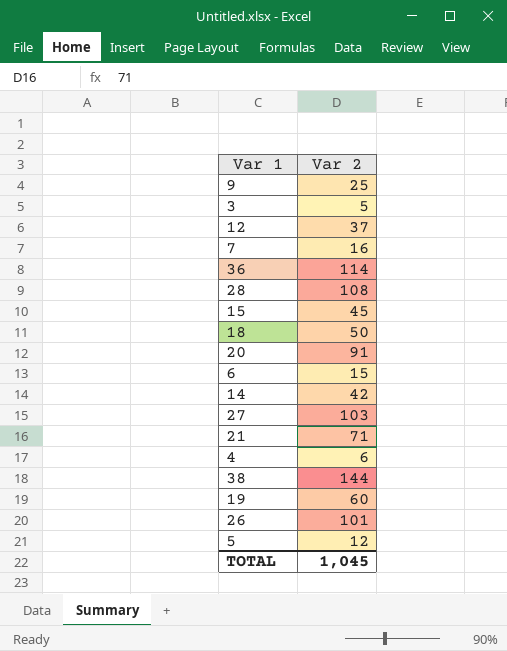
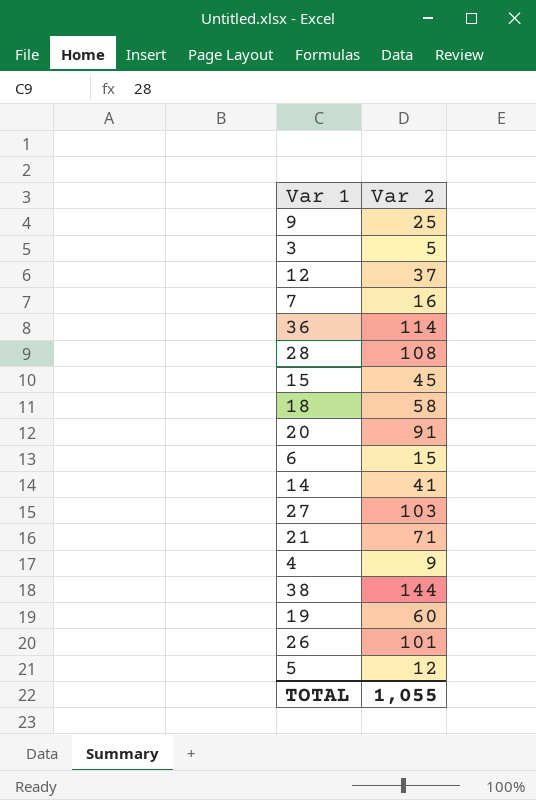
18 | Var 2: 50 -> 58
14 | Var 2: 42 -> 41
4 | Var 2: 6 -> 9
TOTAL | Var 2: 1,045 -> 1,055

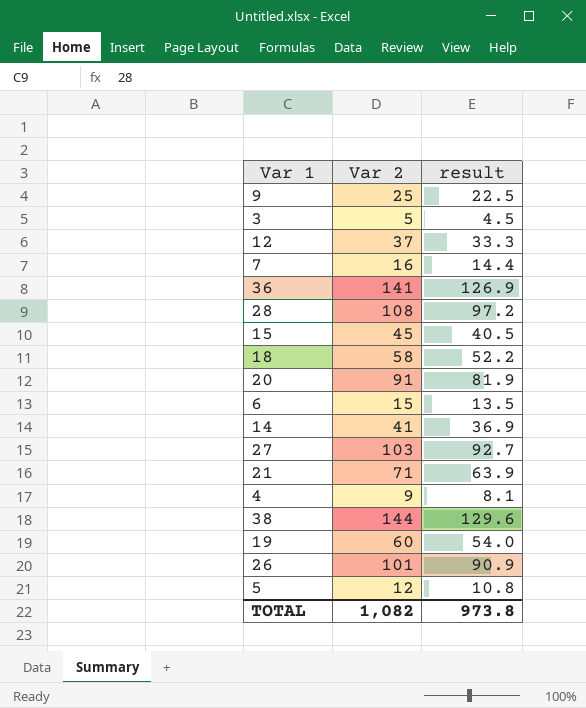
column result | formula: none -> [Var 2] * 0.9
36 | Var 2: 114 -> 141
TOTAL | Var 2: 1,055 -> 1,082

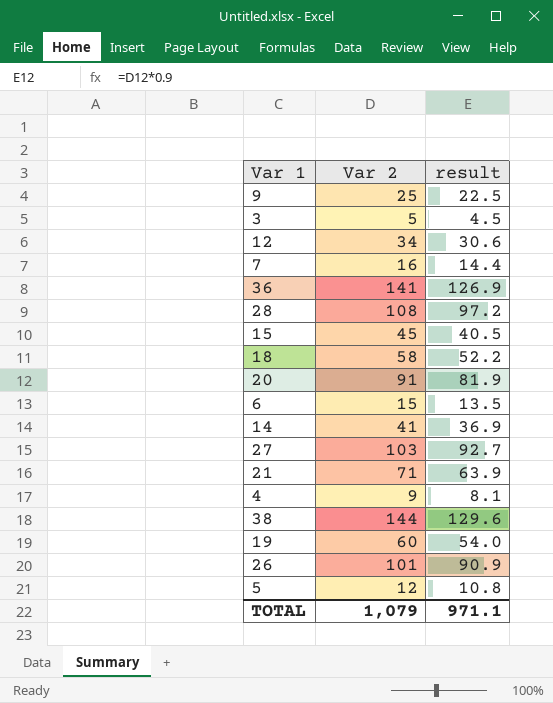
12 | Var 2: 37 -> 34
12 | result: 33.3 -> 30.6
TOTAL | Var 2: 1,082 -> 1,079
TOTAL | result: 973.8 -> 971.1

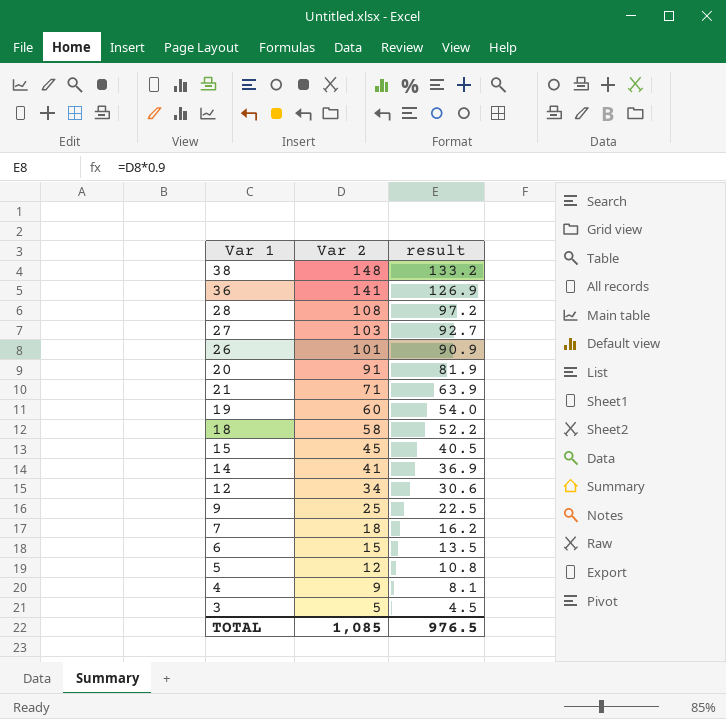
row order: none -> Var 2 descending
38 | Var 2: 144 -> 148
38 | result: 129.6 -> 133.2
7 | Var 2: 16 -> 18
7 | result: 14.4 -> 16.2
TOTAL | Var 2: 1,079 -> 1,085
TOTAL | result: 971.1 -> 976.5

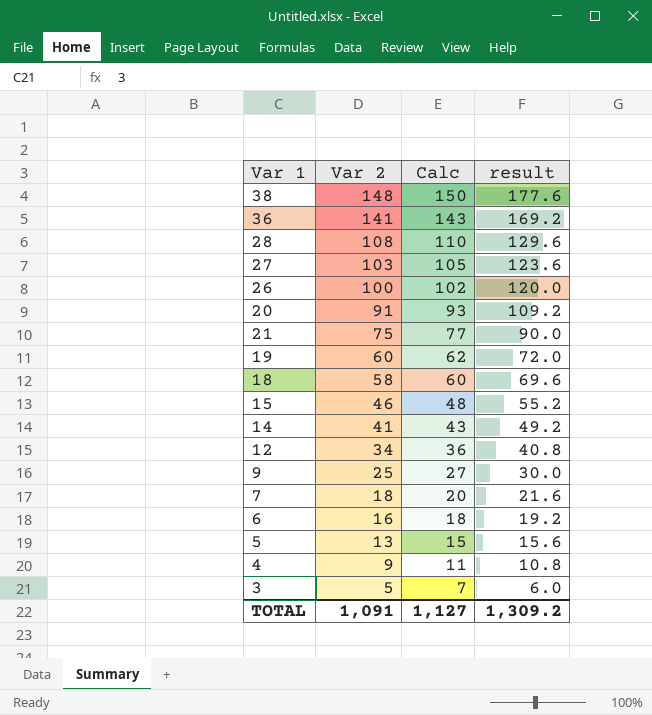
column Calc | formula: none -> [Var 2] + 2
column result | formula: [Var 2] * 0.9 -> [Var 2] * 1.2
26 | Var 2: 101 -> 100
21 | Var 2: 71 -> 75
15 | Var 2: 45 -> 46
6 | Var 2: 15 -> 16
5 | Var 2: 12 -> 13
TOTAL | Var 2: 1,085 -> 1,091
TOTAL | result: 976.5 -> 1,309.2

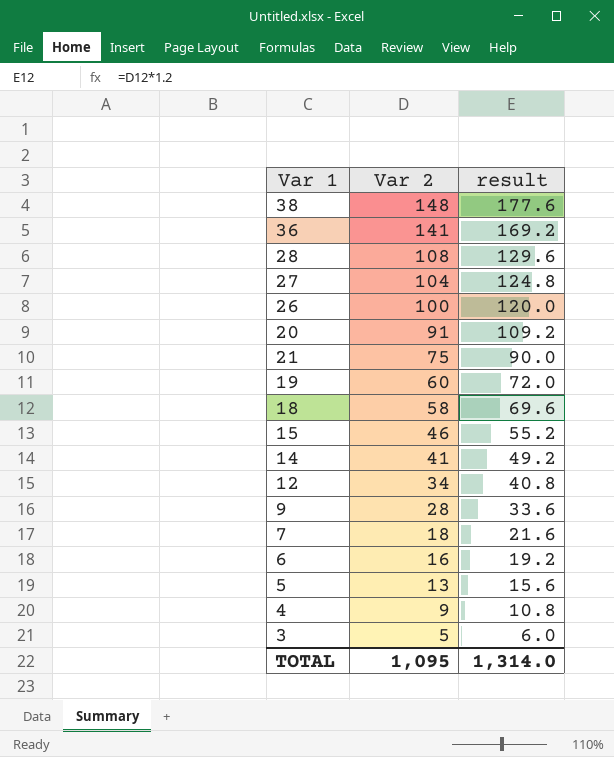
column Calc | formula: [Var 2] + 2 -> none
27 | Var 2: 103 -> 104
27 | result: 123.6 -> 124.8
9 | Var 2: 25 -> 28
9 | result: 30.0 -> 33.6
TOTAL | Var 2: 1,091 -> 1,095
TOTAL | result: 1,309.2 -> 1,314.0

